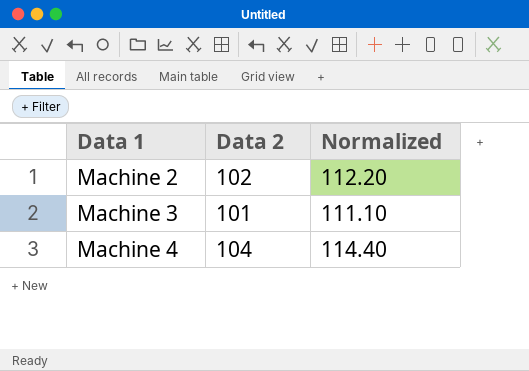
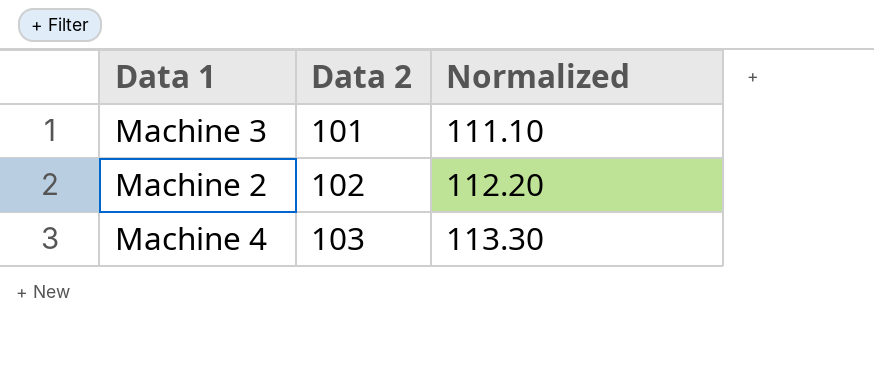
row order: Data 1 ascending -> Data 2 ascending
Machine 4 | Data 2: 104 -> 103
Machine 4 | Normalized: 114.40 -> 113.30

